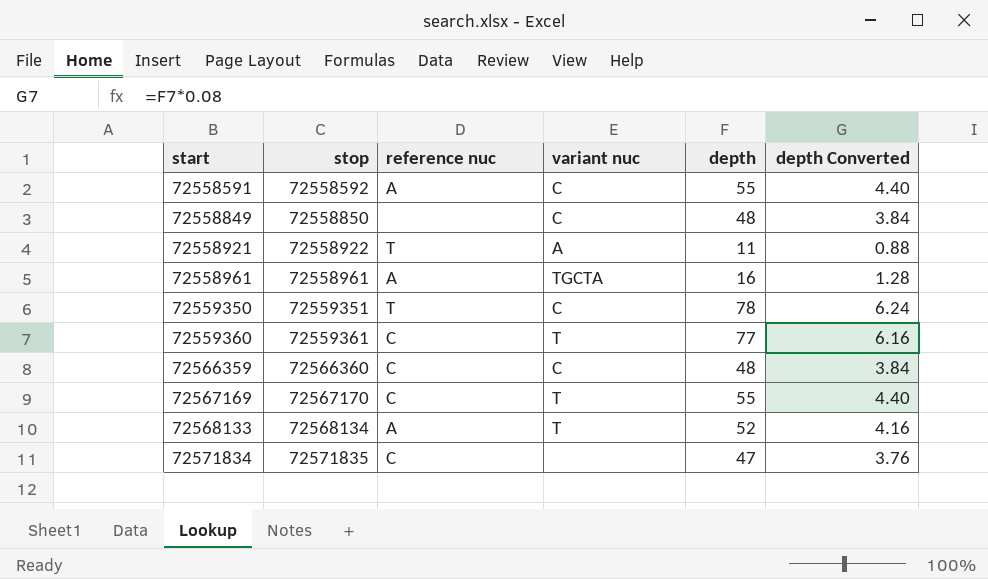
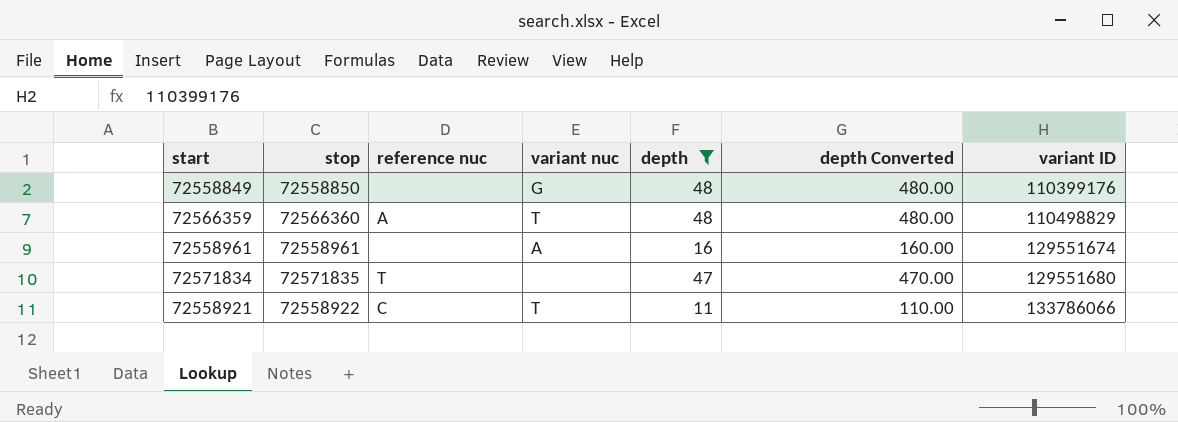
filter: none -> depth <= 48
row order: start ascending -> variant ID ascending
column depth Converted | formula: [depth] * 0.08 -> [depth] * 10
column variant ID | position: none -> 7
72558849 | variant nuc: C -> G
72566359 | reference nuc: C -> A
72566359 | variant nuc: C -> T
72558961 | reference nuc: A -> none
72558961 | variant nuc: TGCTA -> A
72571834 | reference nuc: C -> T
72558921 | reference nuc: T -> C
72558921 | variant nuc: A -> T

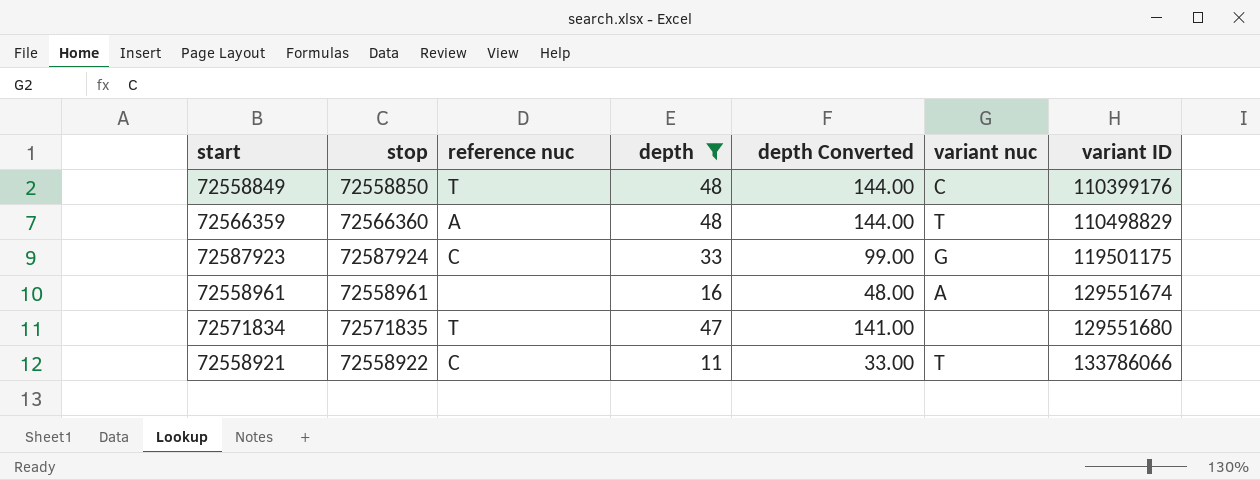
column depth Converted | formula: [depth] * 10 -> [depth] * 3
column variant nuc | position: 4 -> 6
72558849 | reference nuc: none -> T
72558849 | variant nuc: G -> C
row 72587923: none -> 72587924 | C | 33 | 99.00 | G | 119501175

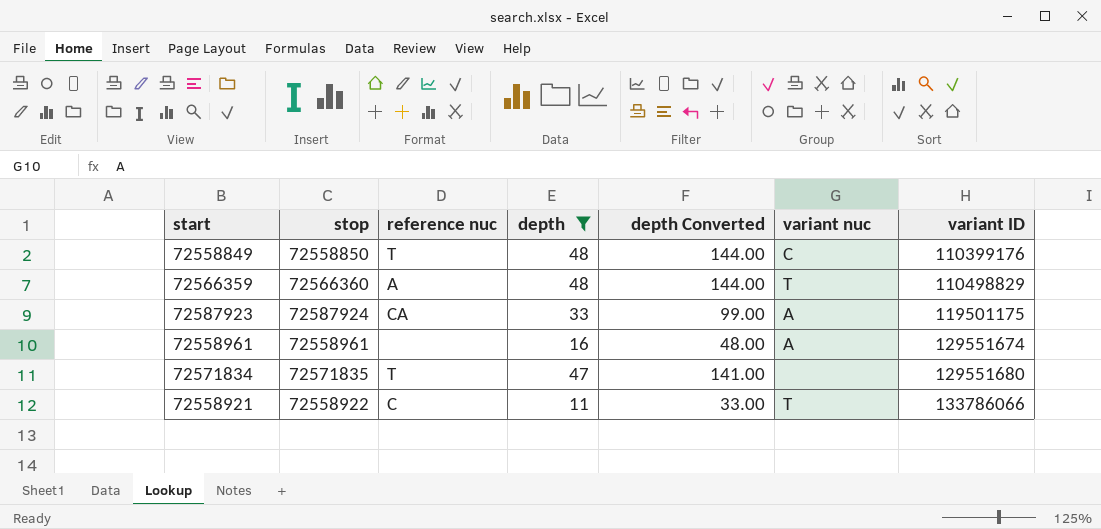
72587923 | reference nuc: C -> CA
72587923 | variant nuc: G -> A

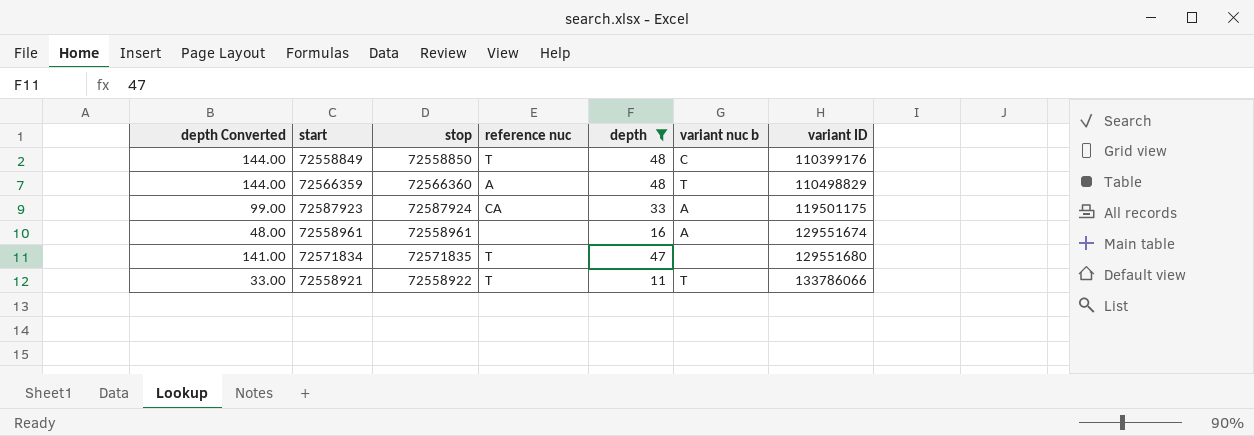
column depth Converted | position: 5 -> 1
column name: variant nuc -> variant nuc b
72558921 | reference nuc: C -> T

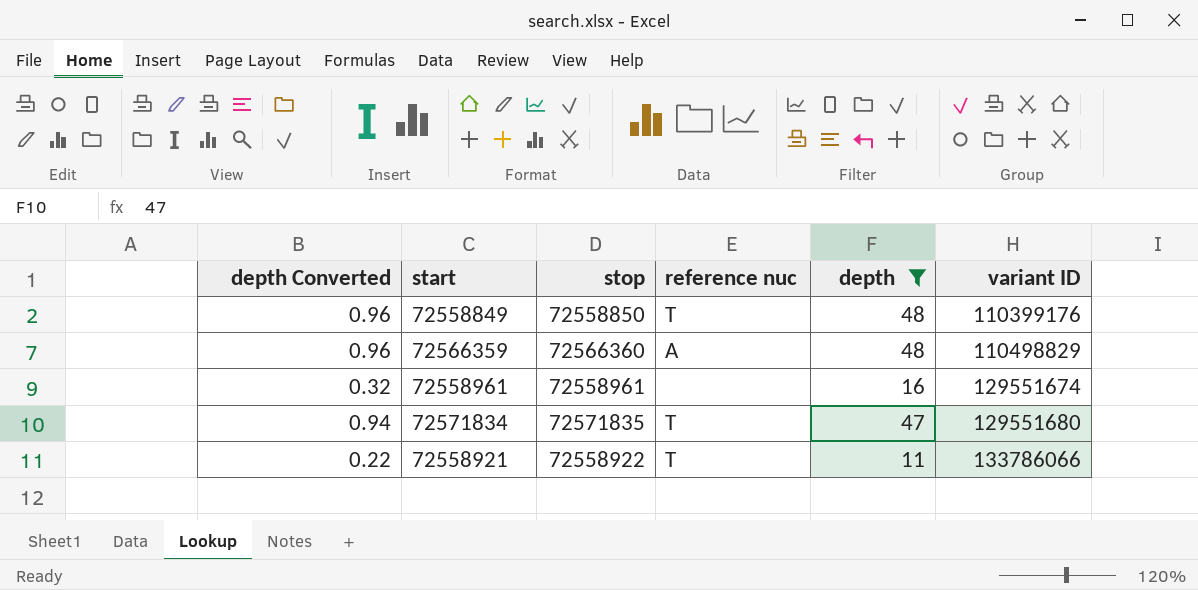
column variant nuc b | position: 6 -> none
column depth Converted | formula: [depth] * 3 -> [depth] * 0.02
row 72587923: 99.00 | 72587924 | CA | 33 | A | 119501175 -> none

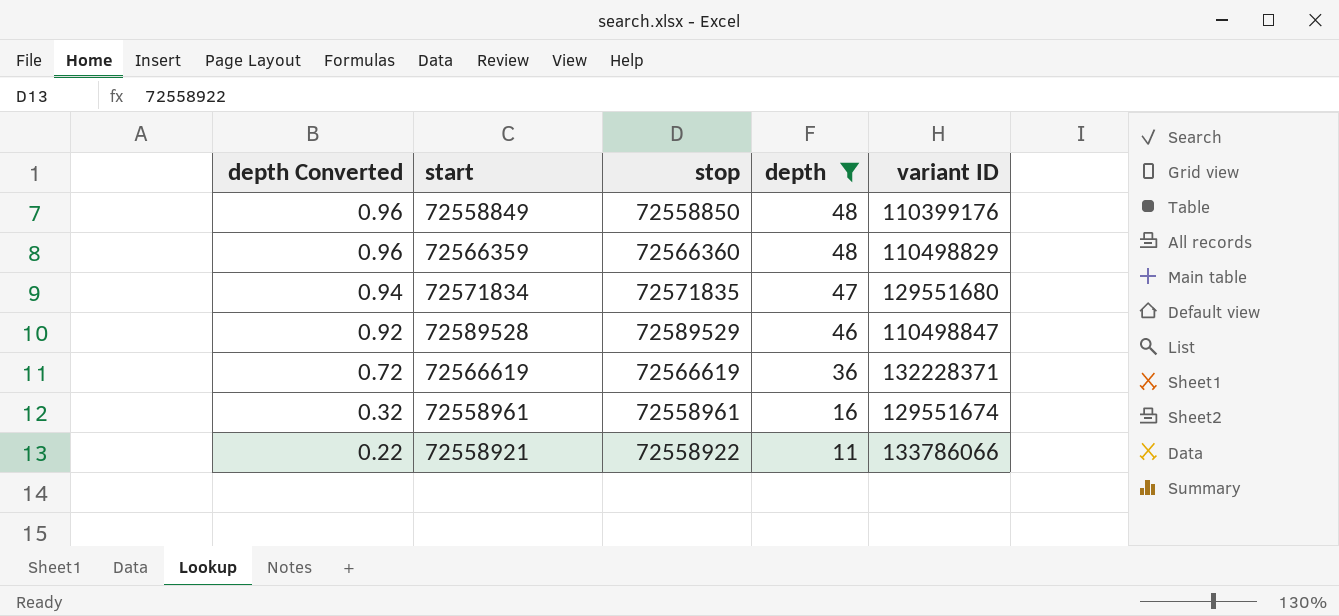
row order: variant ID ascending -> depth Converted descending
column reference nuc | position: 4 -> none
row 72589528: none -> 0.92 | 72589529 | 46 | 110498847
row 72566619: none -> 0.72 | 72566619 | 36 | 132228371

